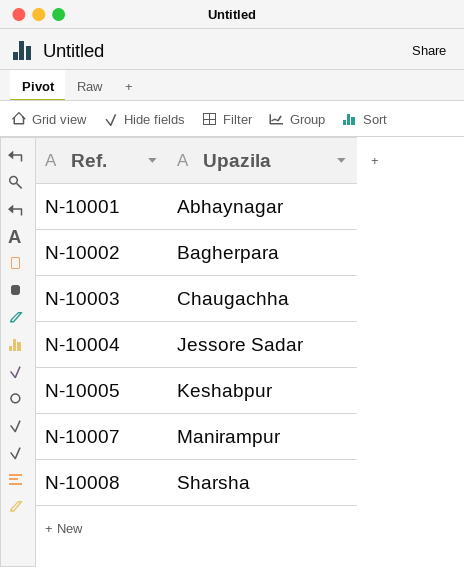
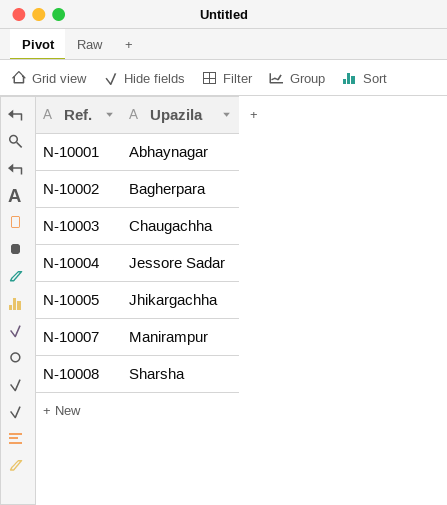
N-10005 | Upazila: Keshabpur -> Jhikargachha

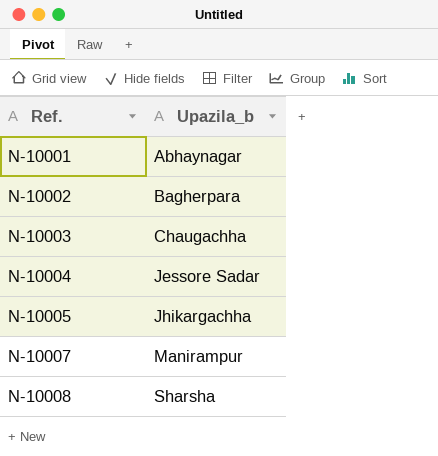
column name: Upazila -> Upazila_b

